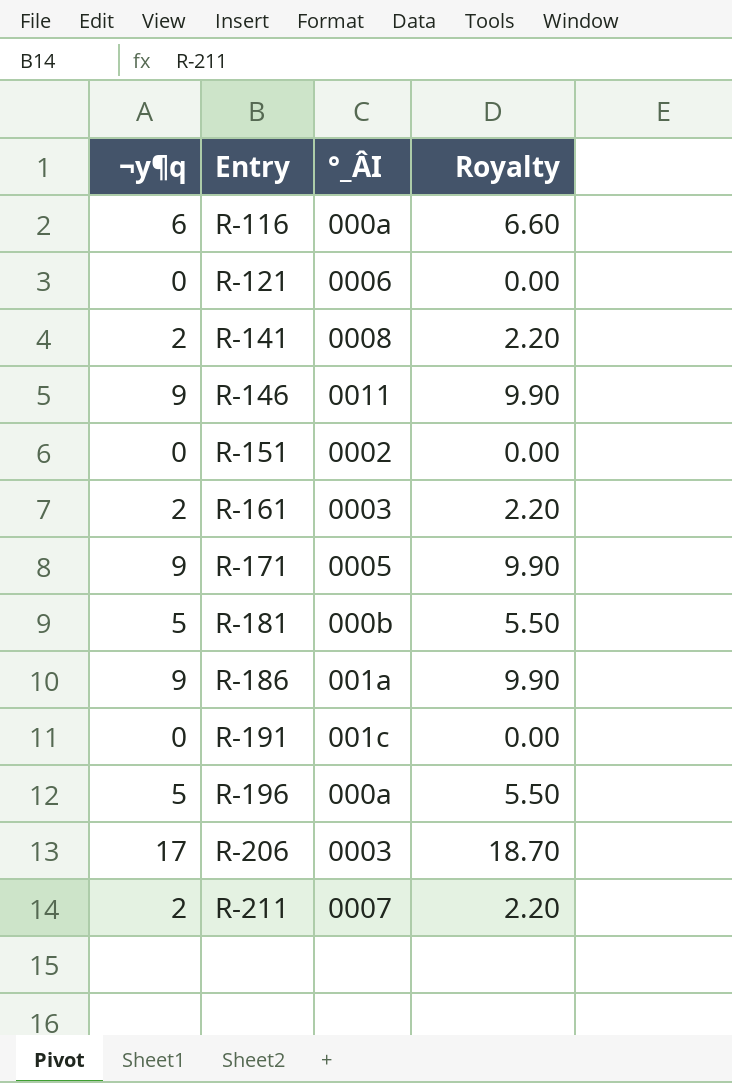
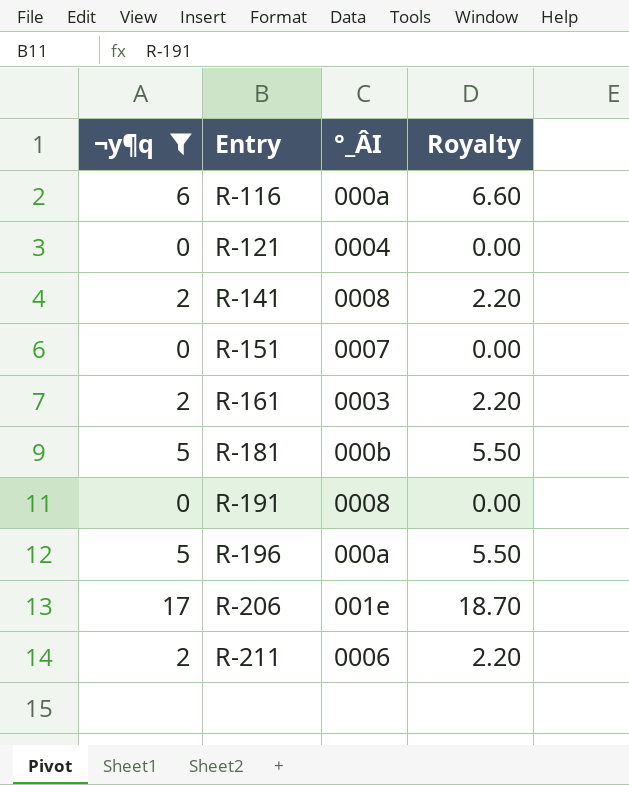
filter: none -> ¬y¶q != 9
R-121 | °_ÂI: 0006 -> 0004
R-151 | °_ÂI: 0002 -> 0007
R-191 | °_ÂI: 001c -> 0008
R-206 | °_ÂI: 0003 -> 001e
R-211 | °_ÂI: 0007 -> 0006

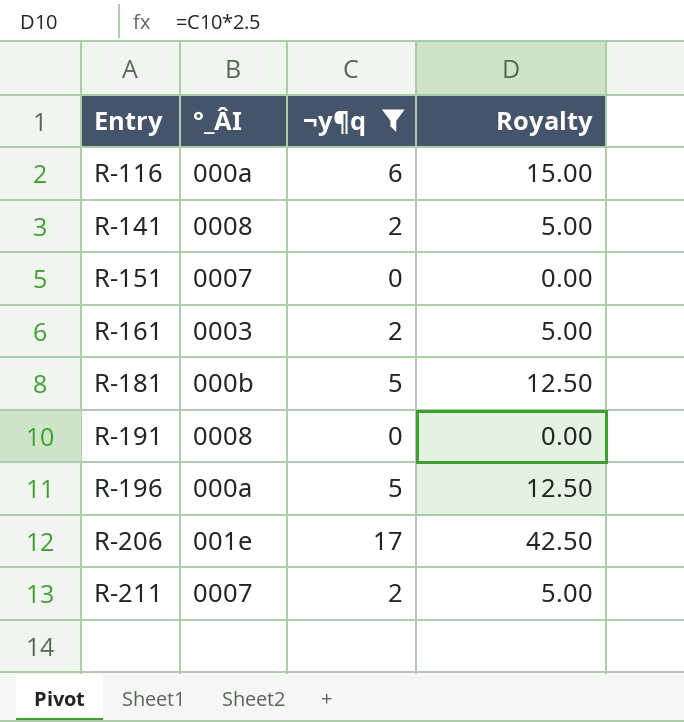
column ¬y¶q | position: 1 -> 3
column Royalty | formula: [¬y¶q] * 1.1 -> [¬y¶q] * 2.5
row R-121: 0 | 0004 | 0.00 -> none
R-211 | °_ÂI: 0006 -> 0007

